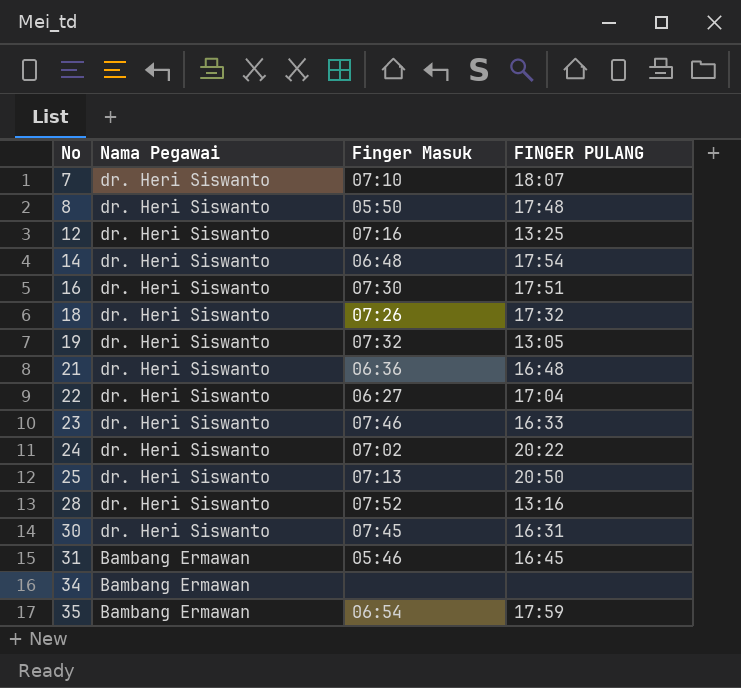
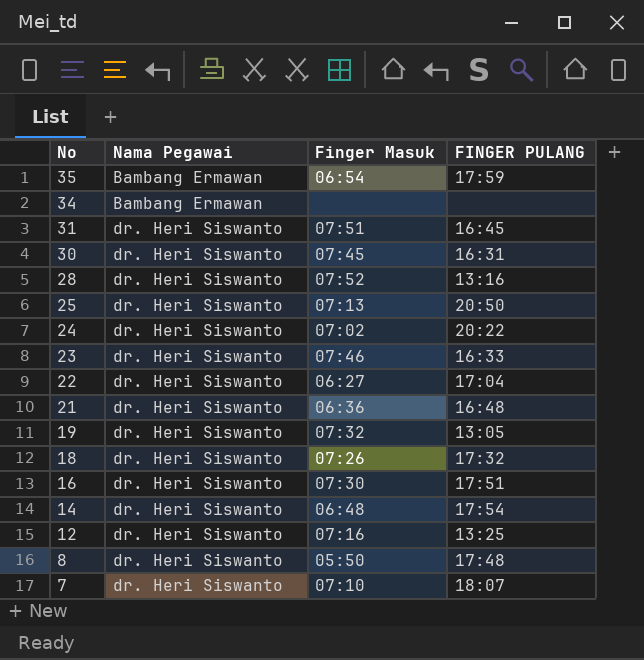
row order: No ascending -> No descending
31 | Nama Pegawai: Bambang Ermawan -> dr. Heri Siswanto
31 | Finger Masuk: 05:46 -> 07:51

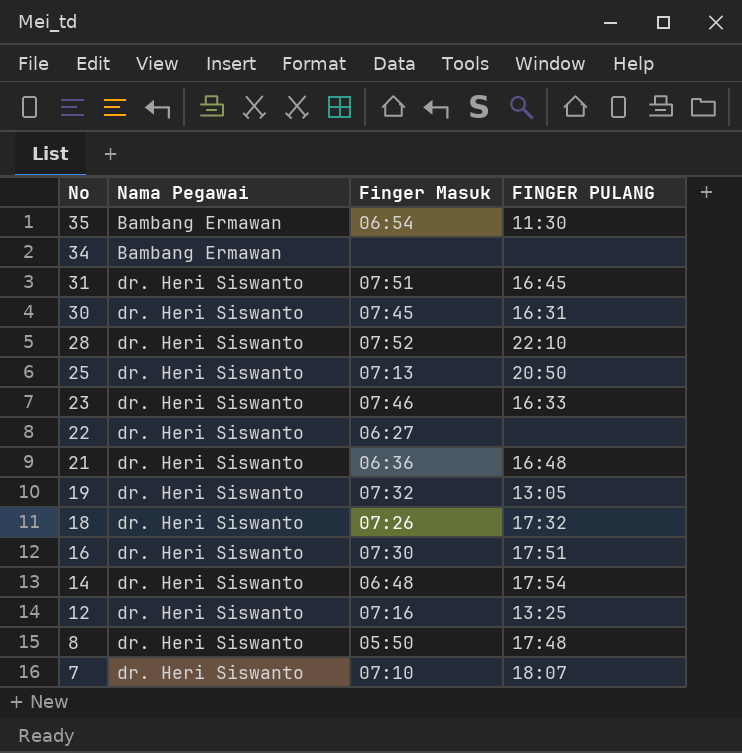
row 24: dr. Heri Siswanto | 07:02 | 20:22 -> none
35 | FINGER PULANG: 17:59 -> 11:30
28 | FINGER PULANG: 13:16 -> 22:10
22 | FINGER PULANG: 17:04 -> none

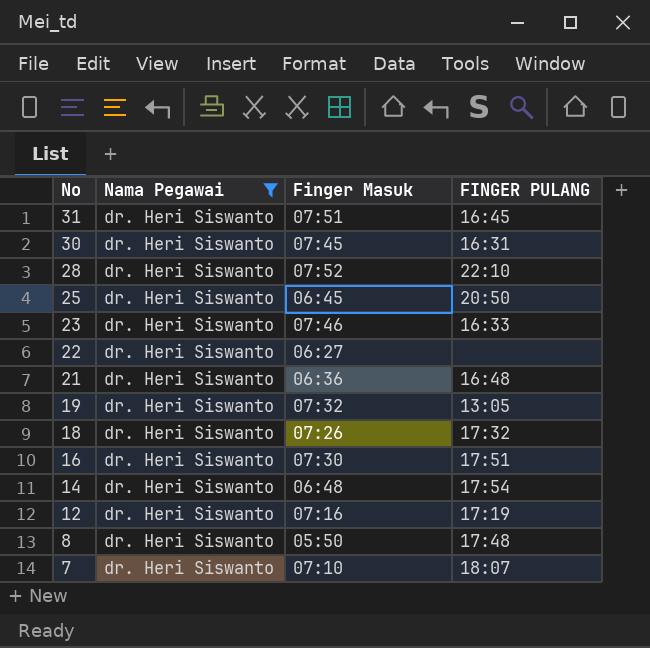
filter: none -> Nama Pegawai = dr. Heri Siswanto
25 | Finger Masuk: 07:13 -> 06:45
12 | FINGER PULANG: 13:25 -> 17:19

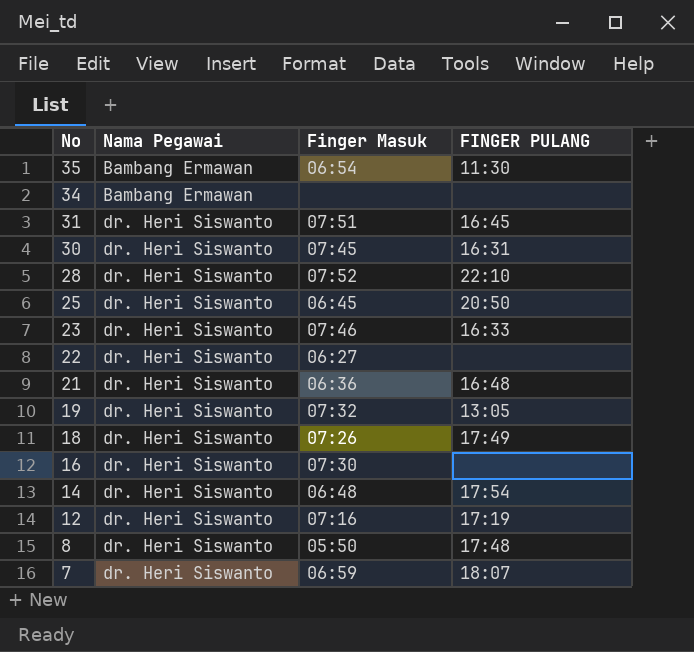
filter: Nama Pegawai = dr. Heri Siswanto -> none
18 | FINGER PULANG: 17:32 -> 17:49
16 | FINGER PULANG: 17:51 -> none
7 | Finger Masuk: 07:10 -> 06:59

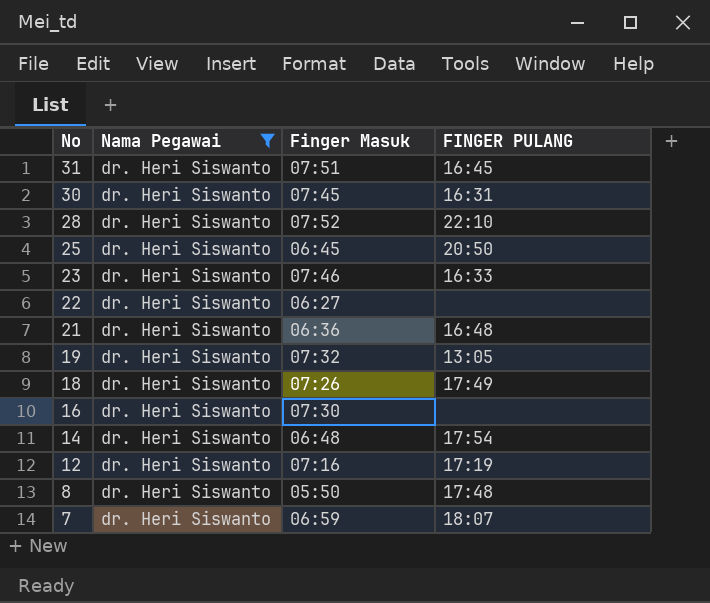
filter: none -> Nama Pegawai = dr. Heri Siswanto

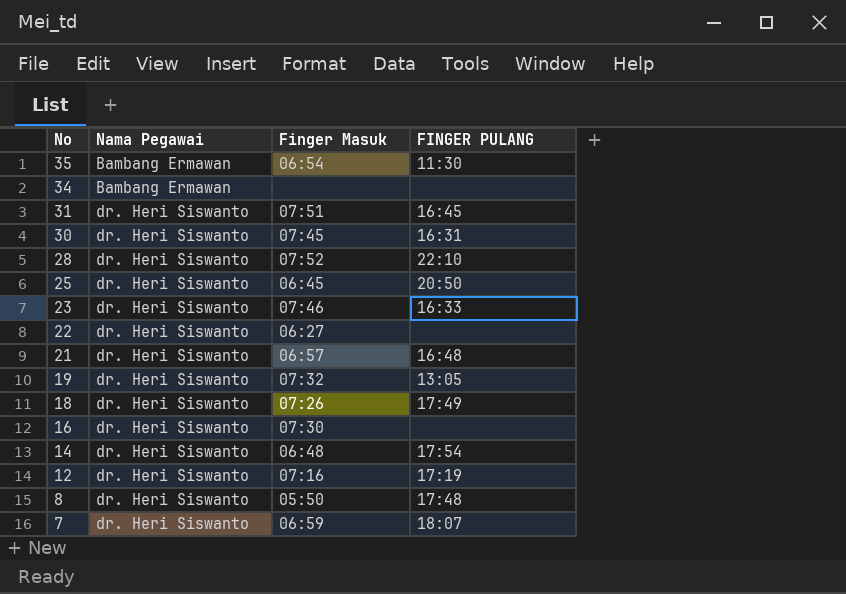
filter: Nama Pegawai = dr. Heri Siswanto -> none
21 | Finger Masuk: 06:36 -> 06:57

